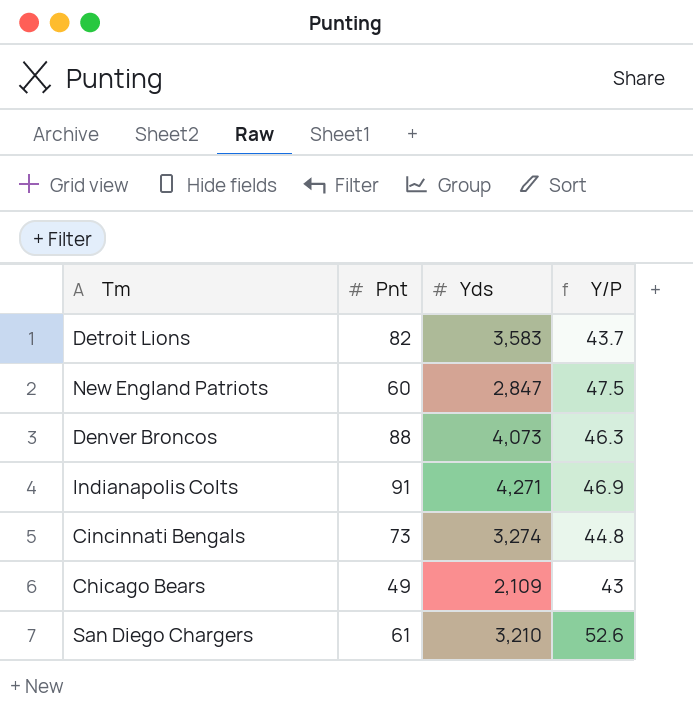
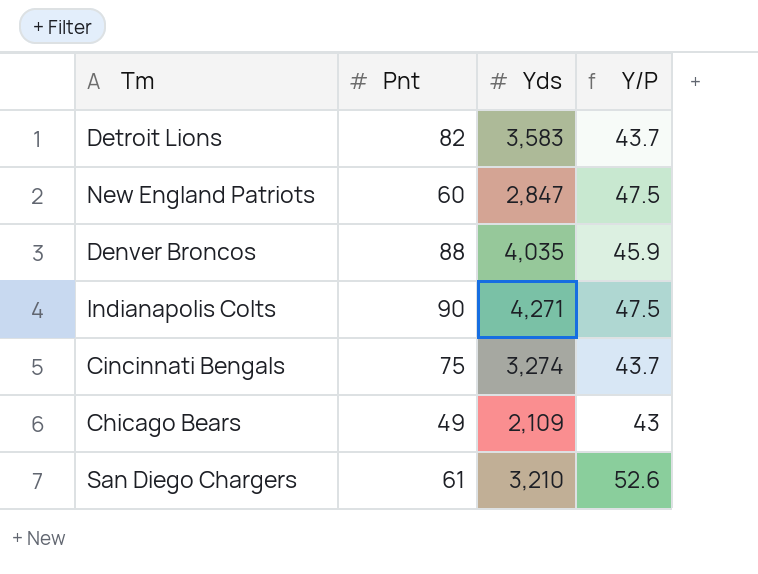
Denver Broncos | Yds: 4,073 -> 4,035
Denver Broncos | Y/P: 46.3 -> 45.9
Indianapolis Colts | Pnt: 91 -> 90
Indianapolis Colts | Y/P: 46.9 -> 47.5
Cincinnati Bengals | Pnt: 73 -> 75
Cincinnati Bengals | Y/P: 44.8 -> 43.7

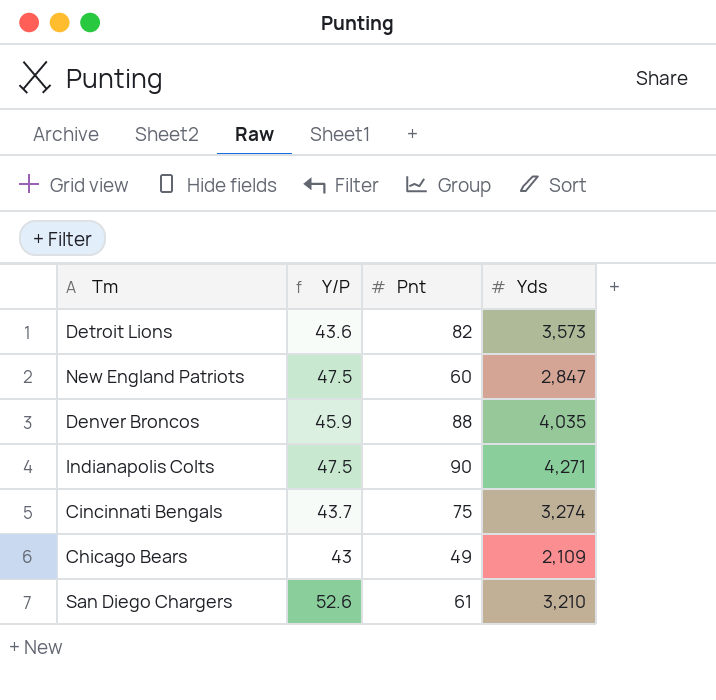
column Y/P | position: 4 -> 2
Detroit Lions | Y/P: 43.7 -> 43.6
Detroit Lions | Yds: 3,583 -> 3,573

